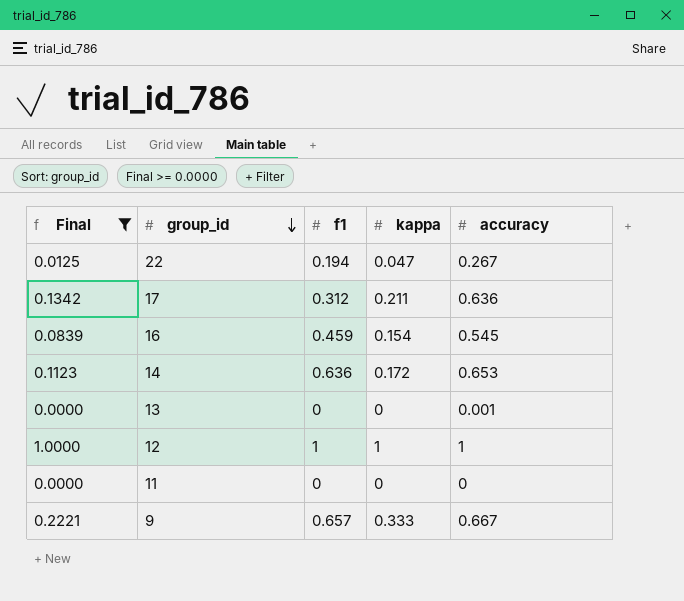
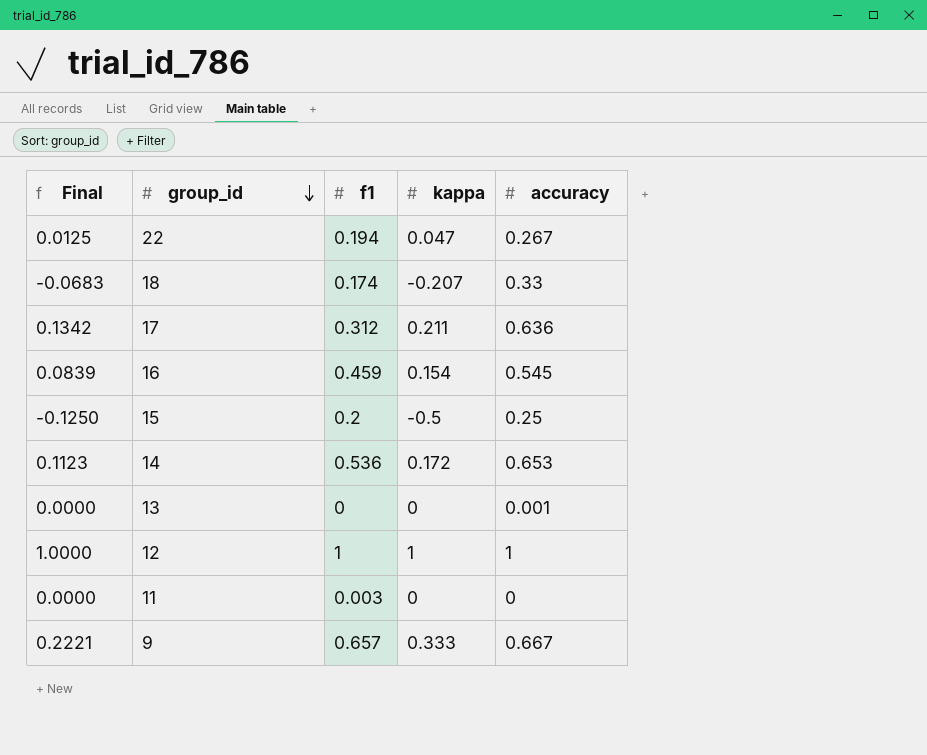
filter: Final >= 0.0000 -> none
14 | f1: 0.636 -> 0.536
11 | f1: 0 -> 0.003

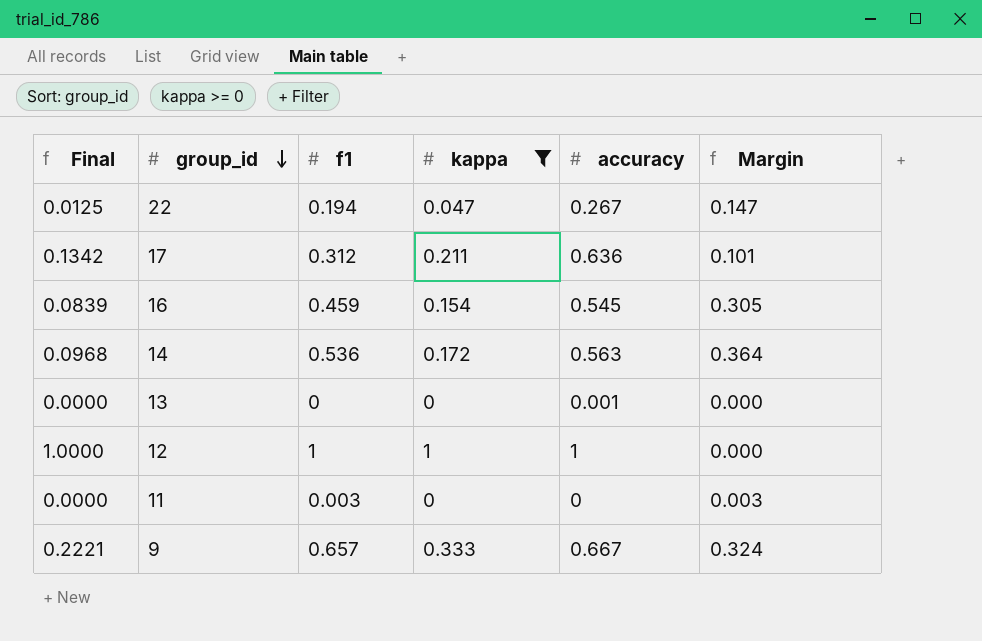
filter: none -> kappa >= 0
column Margin | formula: none -> [f1] - [kappa]
14 | Final: 0.1123 -> 0.0968
14 | accuracy: 0.653 -> 0.563

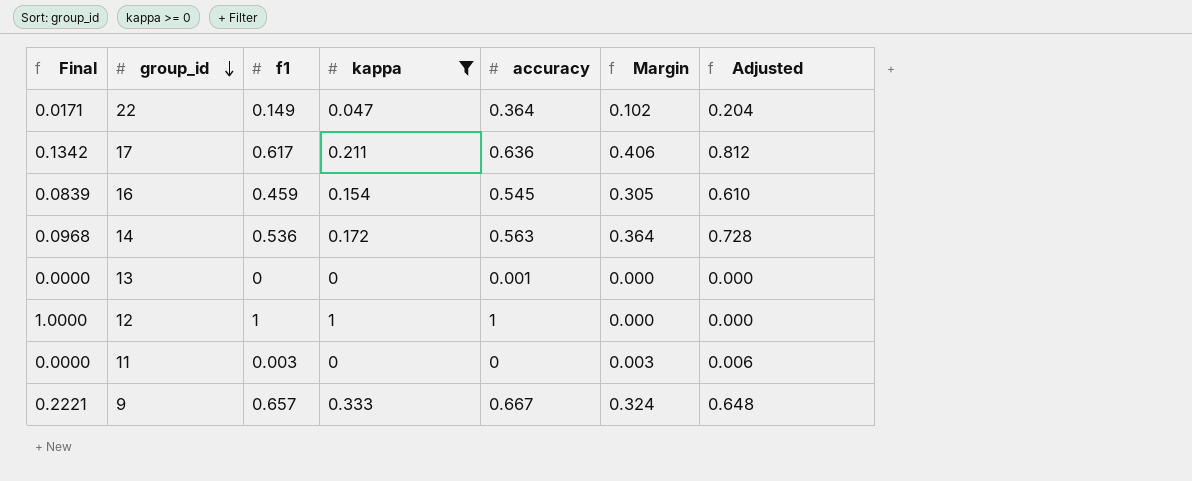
column Adjusted | formula: none -> [Margin] * 2
22 | Final: 0.0125 -> 0.0171
22 | f1: 0.194 -> 0.149
22 | accuracy: 0.267 -> 0.364
22 | Margin: 0.147 -> 0.102
17 | f1: 0.312 -> 0.617
17 | Margin: 0.101 -> 0.406

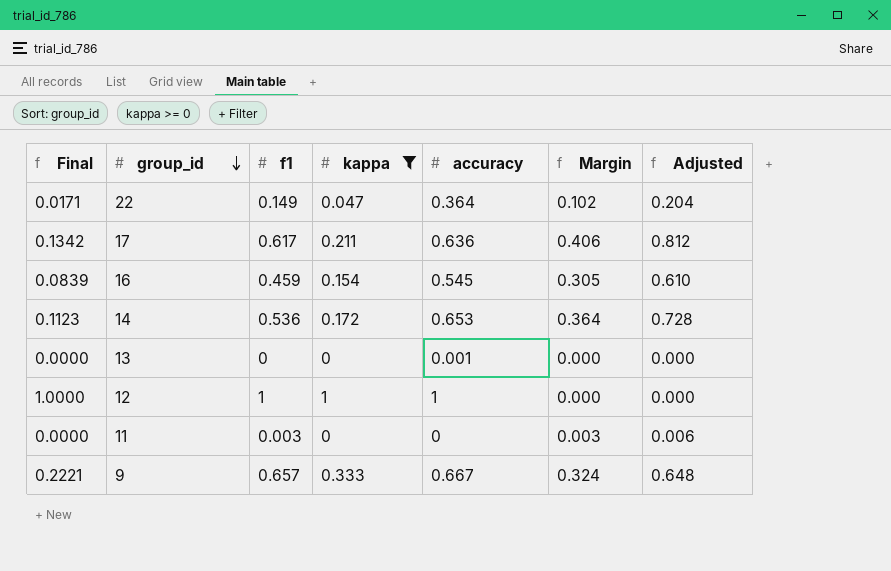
14 | Final: 0.0968 -> 0.1123
14 | accuracy: 0.563 -> 0.653

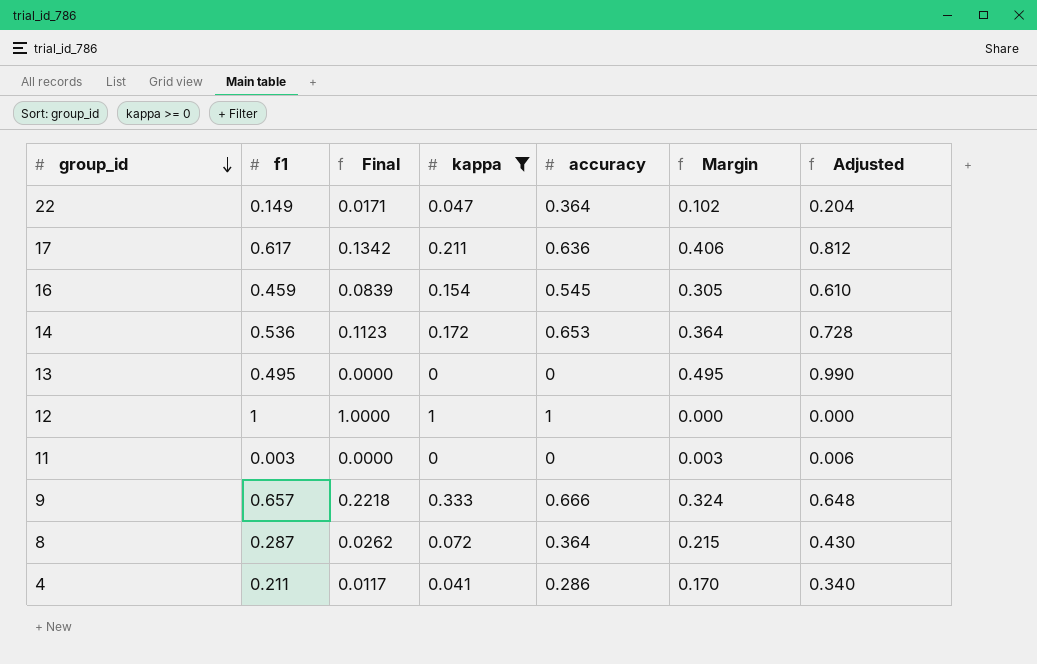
column Final | position: 1 -> 3
13 | f1: 0 -> 0.495
13 | accuracy: 0.001 -> 0
13 | Margin: 0.000 -> 0.495
13 | Adjusted: 0.000 -> 0.990
9 | Final: 0.2221 -> 0.2218
9 | accuracy: 0.667 -> 0.666
row 8: none -> 0.287 | 0.0262 | 0.072 | 0.364 | 0.215 | 0.430
row 4: none -> 0.211 | 0.0117 | 0.041 | 0.286 | 0.170 | 0.340

